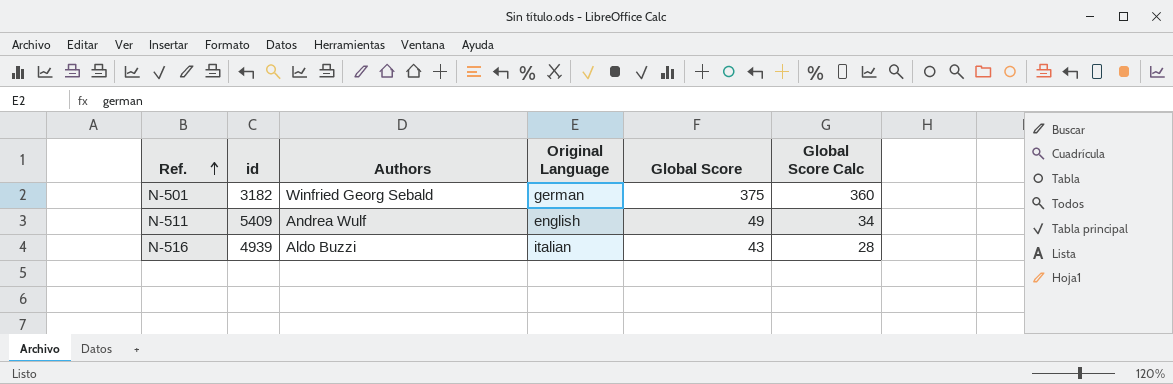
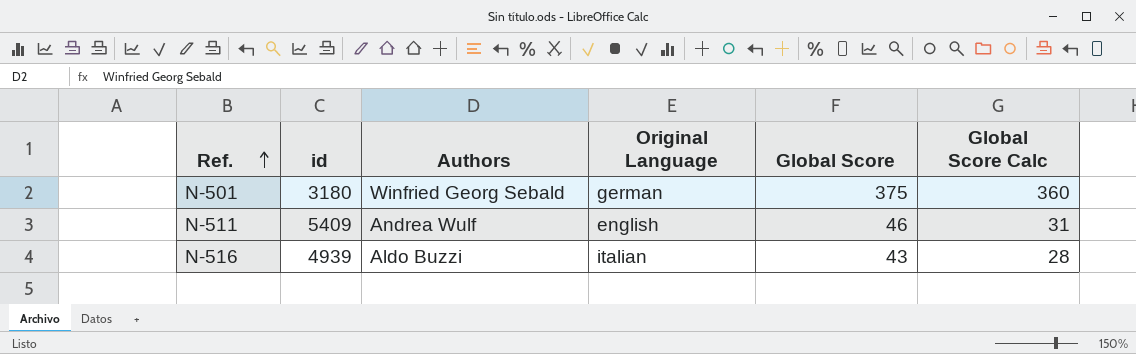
N-501 | id: 3182 -> 3180
N-511 | Global Score: 49 -> 46
N-511 | Global Score Calc: 34 -> 31

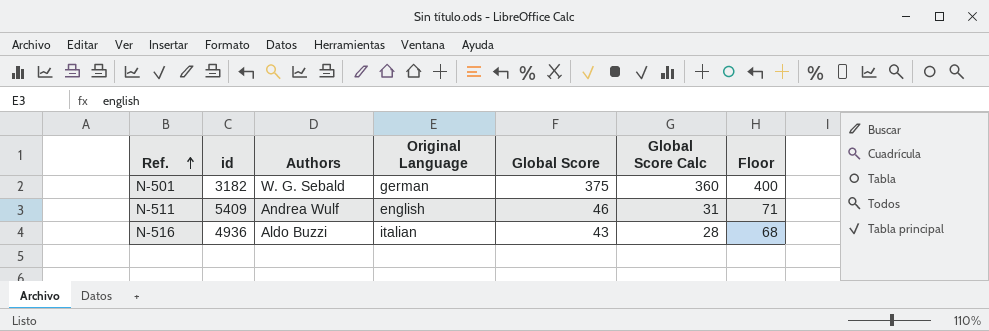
column Floor | formula: none -> [Global Score] + 25
N-501 | id: 3180 -> 3182
N-501 | Authors: Winfried Georg Sebald -> W. G. Sebald
N-516 | id: 4939 -> 4936

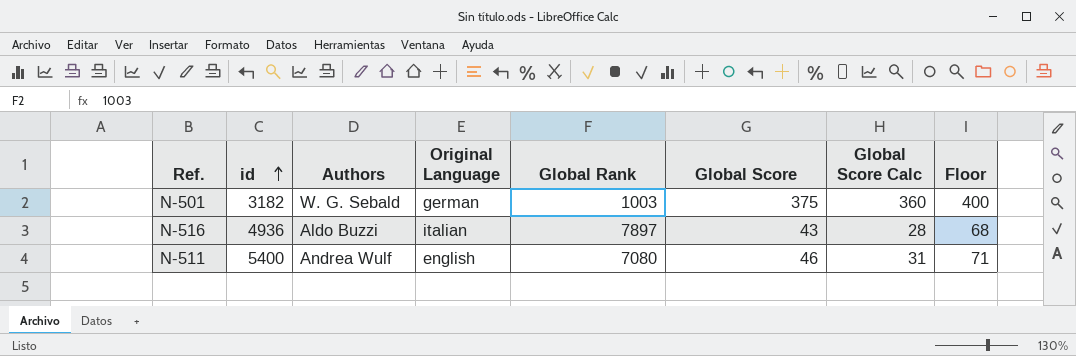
row order: Ref. ascending -> id ascending
column Global Rank | position: none -> 5
N-511 | id: 5409 -> 5400

